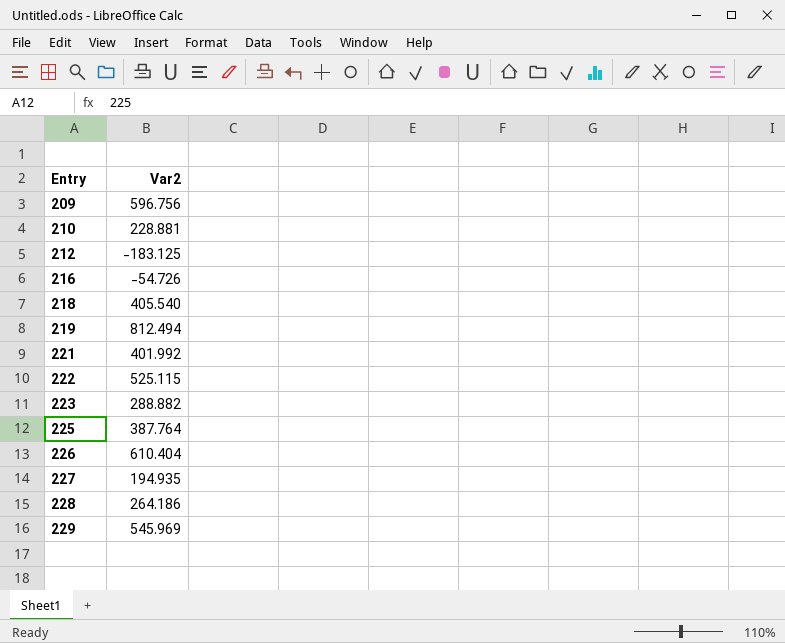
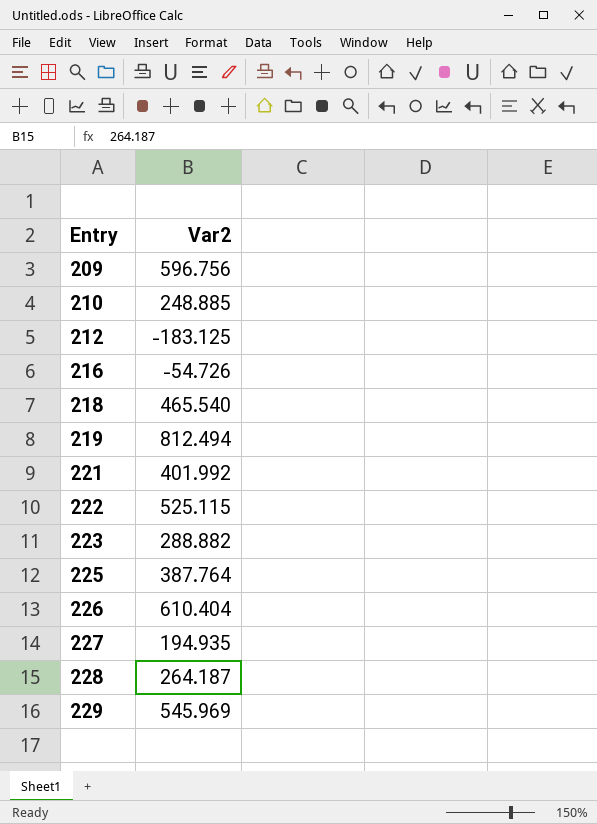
210 | Var2: 228.881 -> 248.885
218 | Var2: 405.540 -> 465.540
228 | Var2: 264.186 -> 264.187

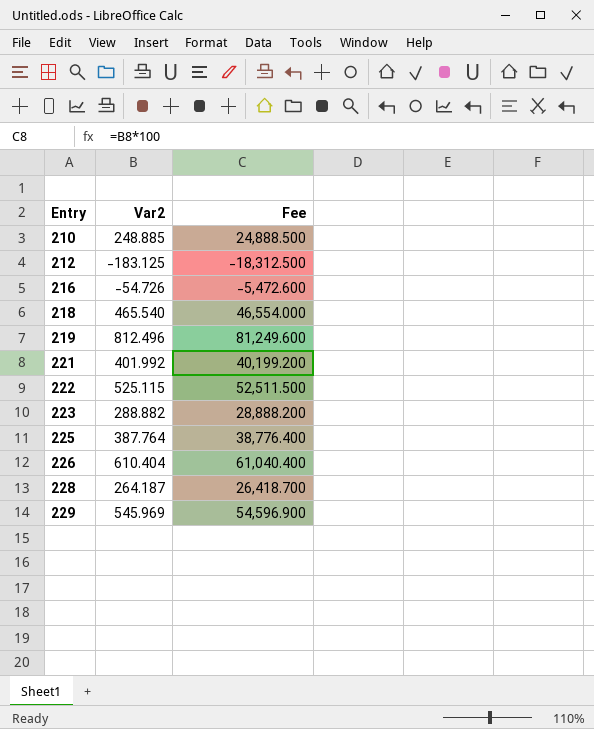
column Fee | formula: none -> [Var2] * 100
row 209: 596.756 -> none
row 227: 194.935 -> none
219 | Var2: 812.494 -> 812.496

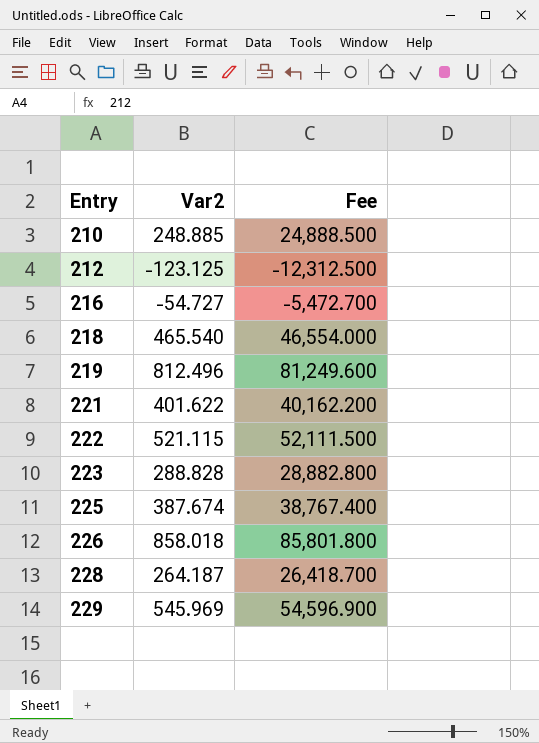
212 | Var2: -183.125 -> -123.125
212 | Fee: -18,312.500 -> -12,312.500
216 | Var2: -54.726 -> -54.727
216 | Fee: -5,472.600 -> -5,472.700
221 | Var2: 401.992 -> 401.622
221 | Fee: 40,199.200 -> 40,162.200
222 | Var2: 525.115 -> 521.115
222 | Fee: 52,511.500 -> 52,111.500
223 | Var2: 288.882 -> 288.828
223 | Fee: 28,888.200 -> 28,882.800
225 | Var2: 387.764 -> 387.674
225 | Fee: 38,776.400 -> 38,767.400
226 | Var2: 610.404 -> 858.018
226 | Fee: 61,040.400 -> 85,801.800

